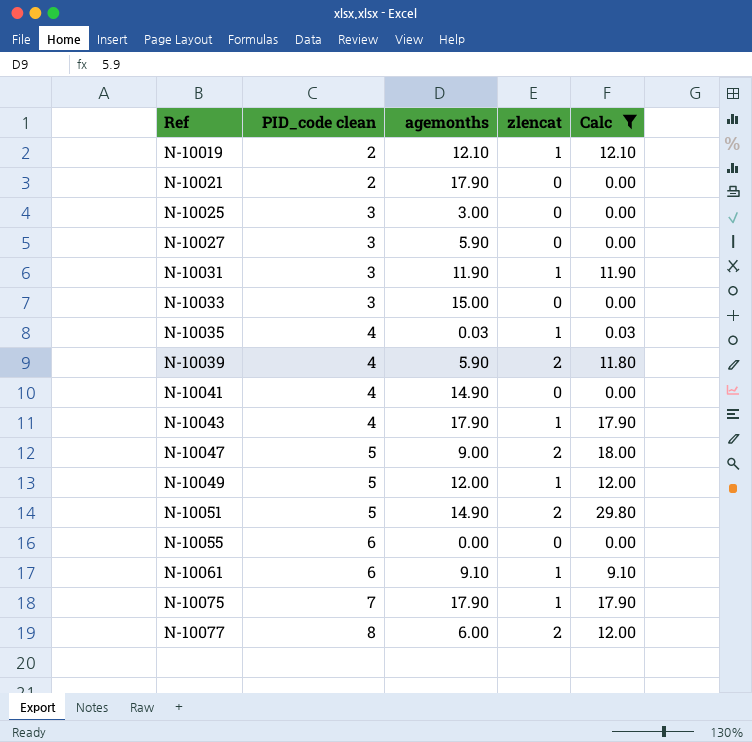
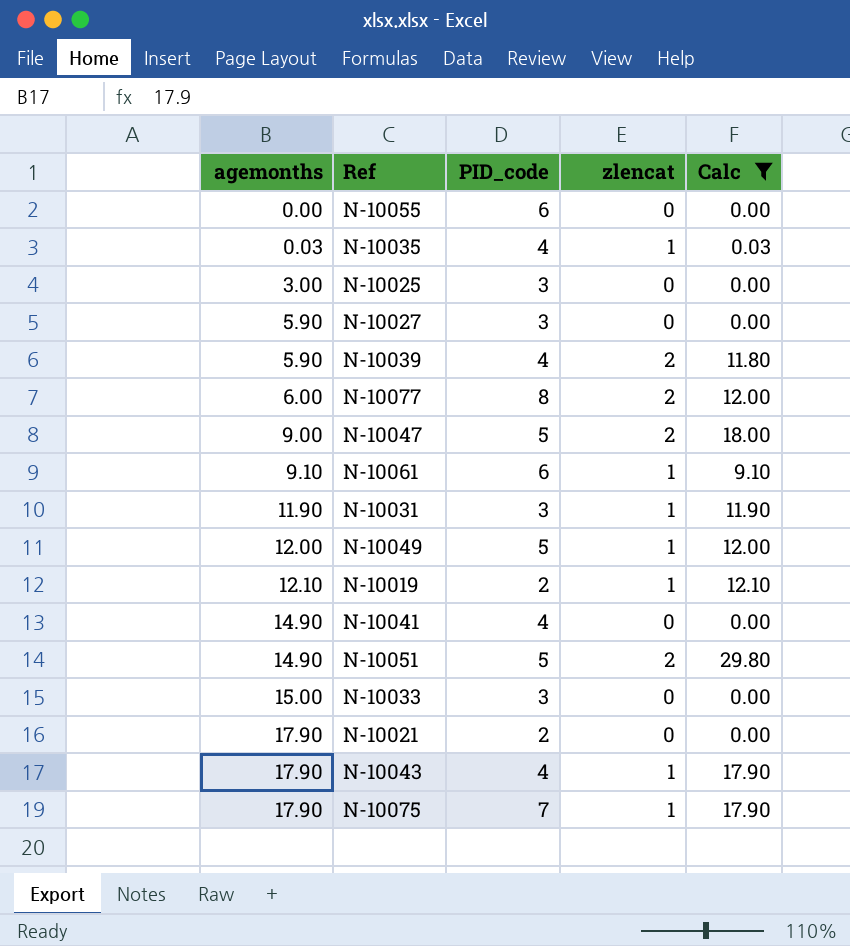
row order: Ref ascending -> agemonths ascending
column agemonths | position: 3 -> 1
column name: PID_code clean -> PID_code

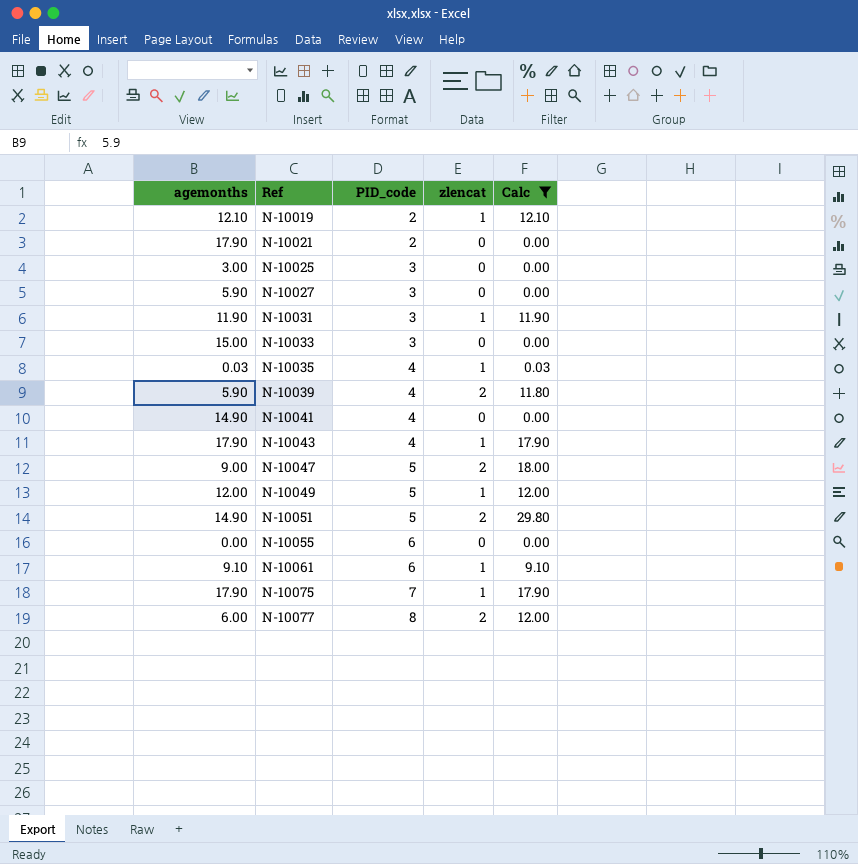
row order: agemonths ascending -> Ref ascending

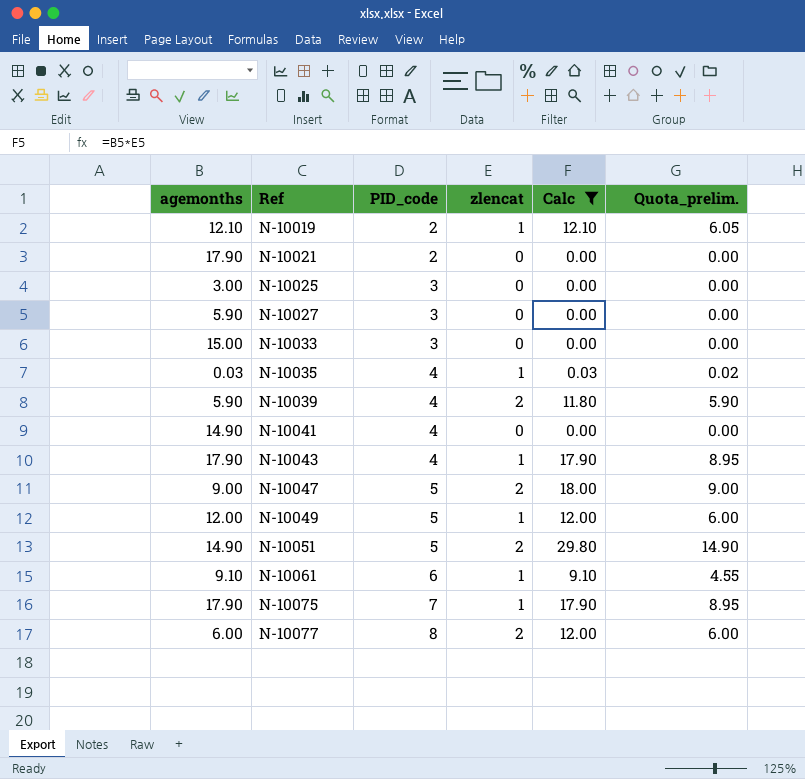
column Quota_prelim. | formula: none -> [Calc] * 0.5
row N-10031: 11.90 | 3 | 1 | 11.90 -> none
row N-10055: 0.00 | 6 | 0 | 0.00 -> none

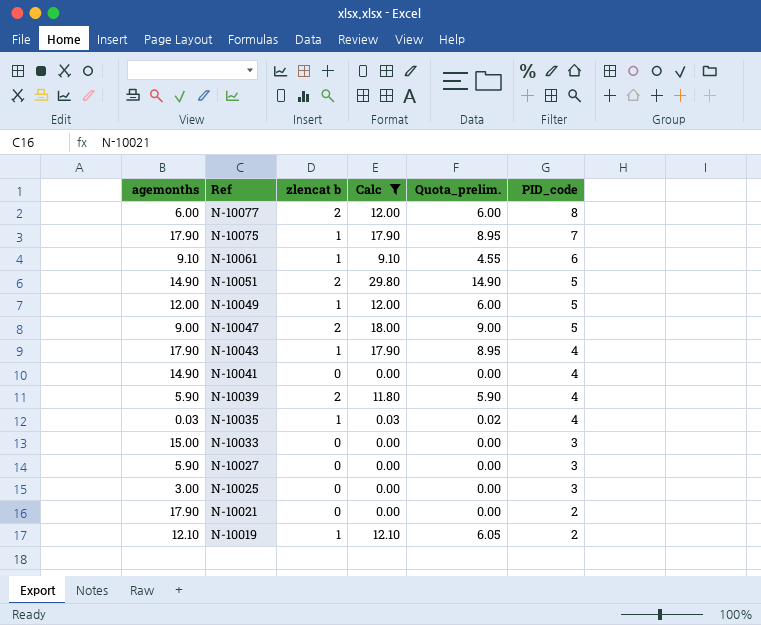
row order: Ref ascending -> Ref descending
column name: zlencat -> zlencat b
column PID_code | position: 3 -> 6

